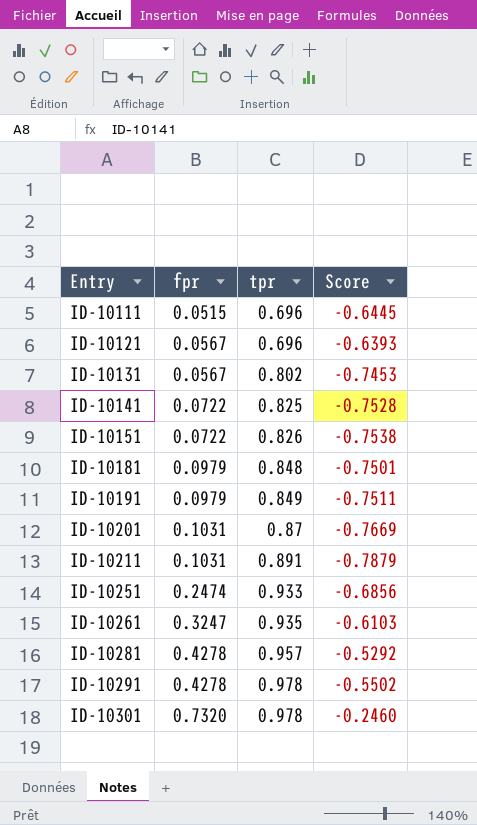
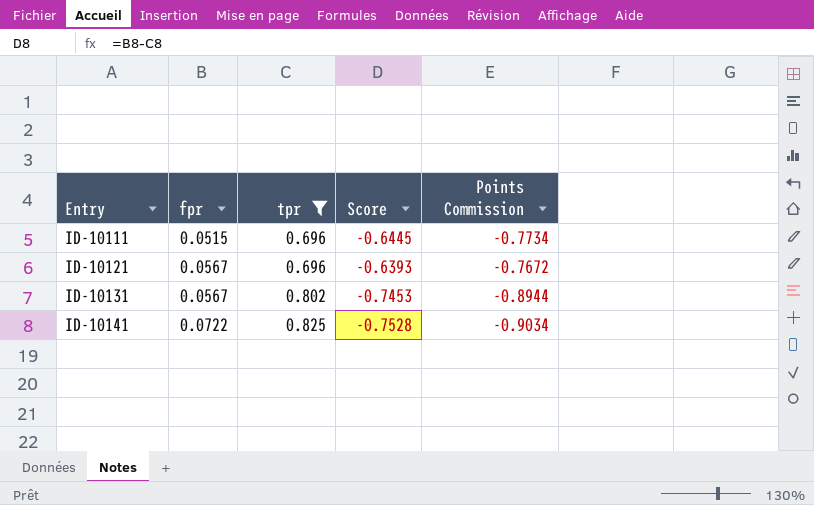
filter: none -> tpr <= 0.825
column Points Commission | formula: none -> [Score] * 1.2

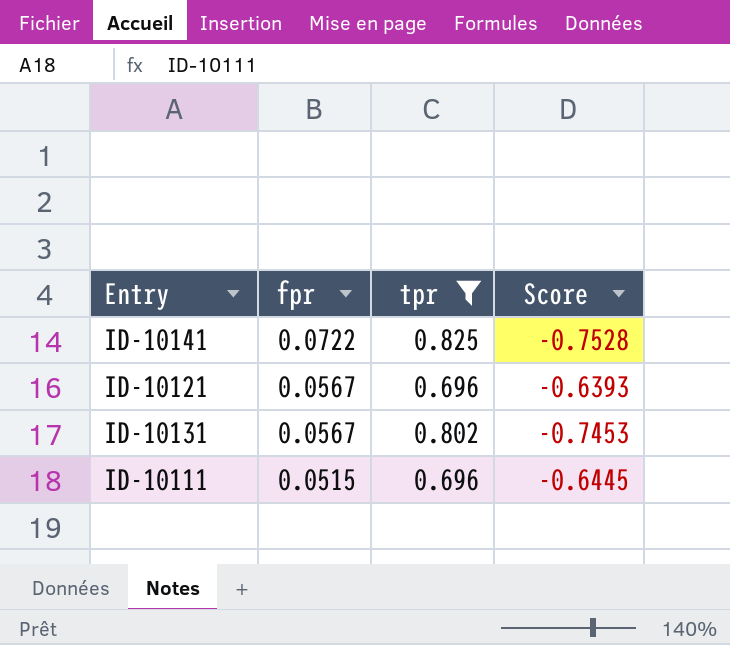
row order: Entry ascending -> fpr descending
column Points Commission | formula: [Score] * 1.2 -> none

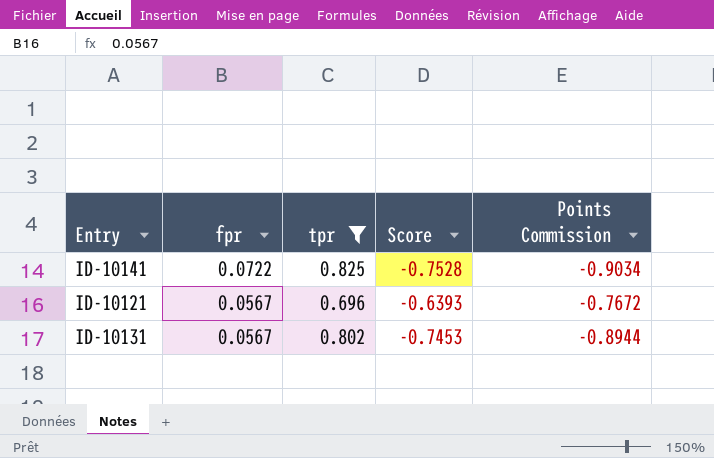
column Points Commission | formula: none -> [Score] * 1.2
row ID-10111: 0.0515 | 0.696 | -0.6445 -> none

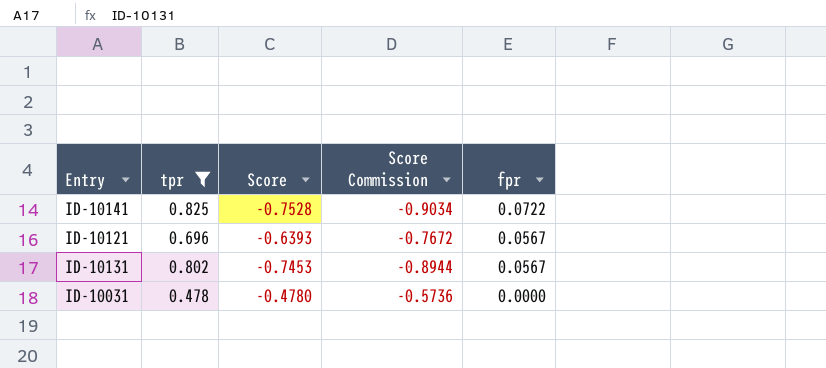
column name: Points Commission -> Score Commission
column fpr | position: 2 -> 5
row ID-10031: none -> 0.478 | -0.4780 | -0.5736 | 0.0000

